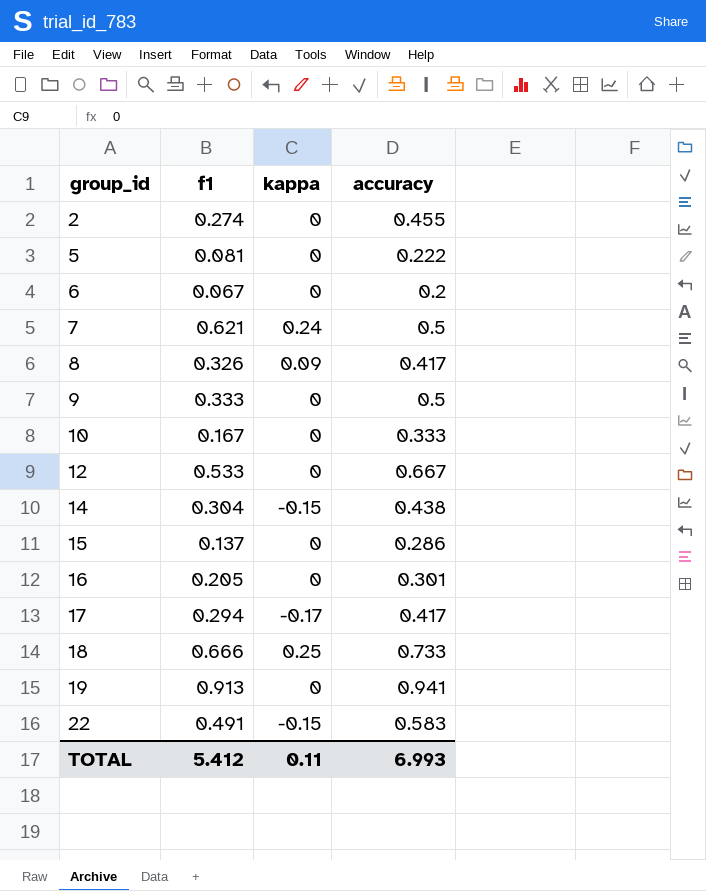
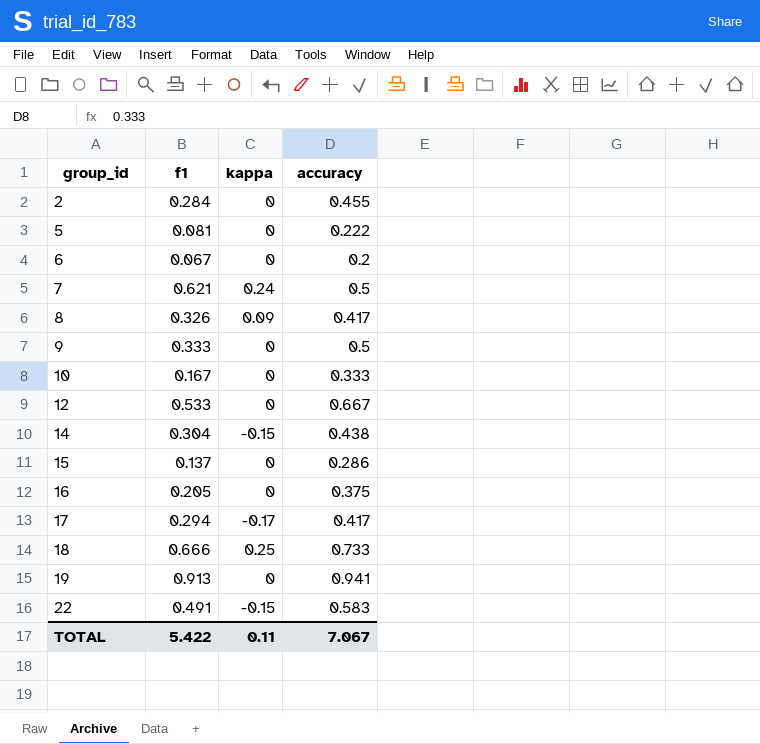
2 | f1: 0.274 -> 0.284
16 | accuracy: 0.301 -> 0.375
TOTAL | f1: 5.412 -> 5.422
TOTAL | accuracy: 6.993 -> 7.067

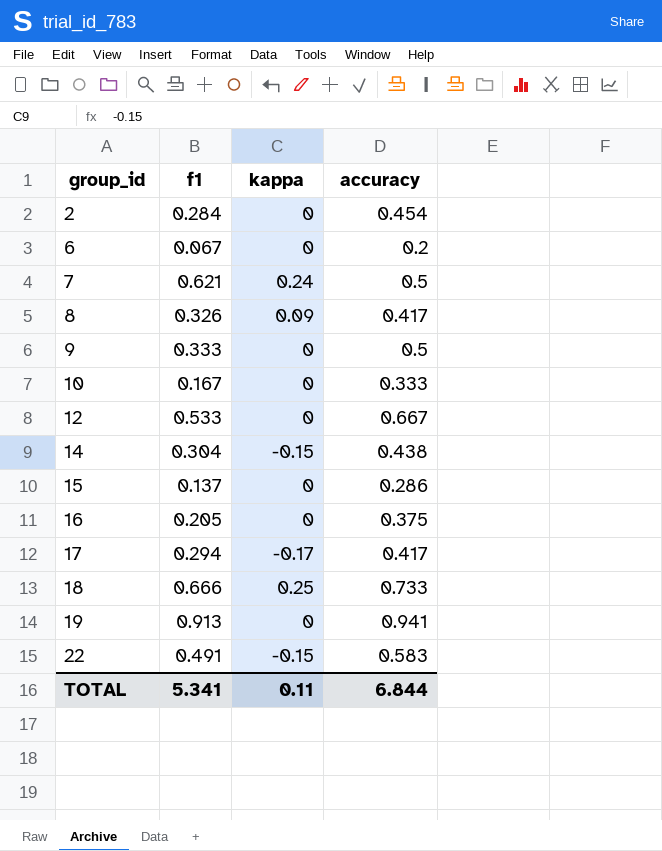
row 5: 0.081 | 0 | 0.222 -> none
2 | accuracy: 0.455 -> 0.454
TOTAL | f1: 5.422 -> 5.341
TOTAL | accuracy: 7.067 -> 6.844

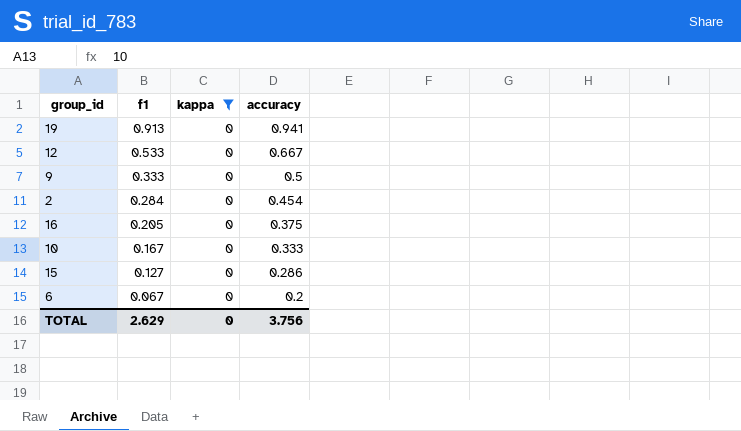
filter: none -> kappa = 0
row order: group_id ascending -> f1 descending
15 | f1: 0.137 -> 0.127
TOTAL | f1: 5.341 -> 2.629
TOTAL | kappa: 0.11 -> 0
TOTAL | accuracy: 6.844 -> 3.756

